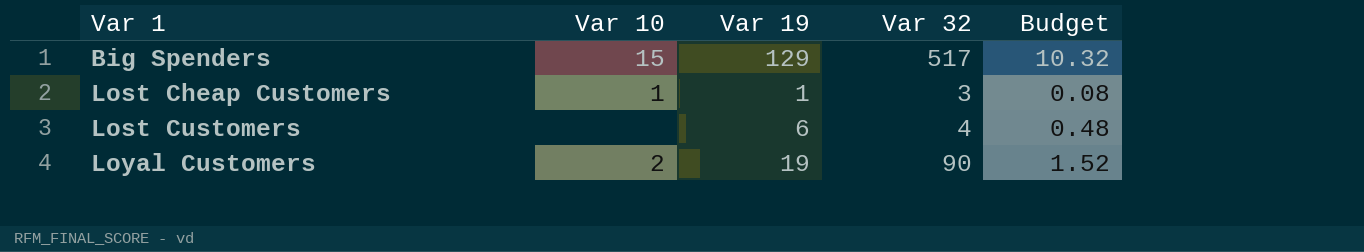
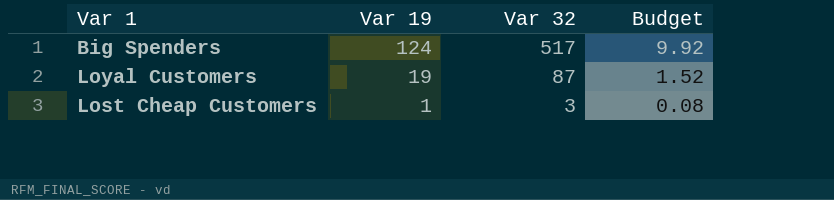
row order: Var 1 ascending -> Var 19 descending
column Var 10 | position: 2 -> none
row Lost Customers: none | 6 | 4 | 0.48 -> none
Big Spenders | Var 19: 129 -> 124
Big Spenders | Budget: 10.32 -> 9.92
Loyal Customers | Var 32: 90 -> 87

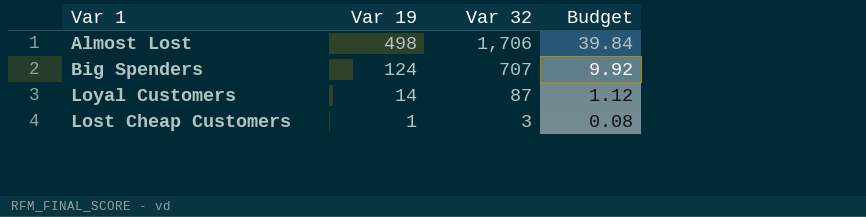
row Almost Lost: none -> 498 | 1,706 | 39.84
Big Spenders | Var 32: 517 -> 707
Loyal Customers | Var 19: 19 -> 14
Loyal Customers | Budget: 1.52 -> 1.12

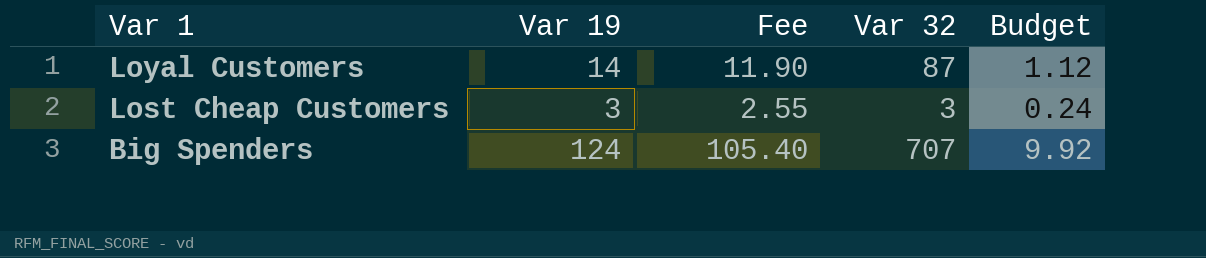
row order: Var 19 descending -> Var 1 descending
column Fee | formula: none -> [Var 19] * 0.85
row Almost Lost: 498 | 1,706 | 39.84 -> none
Lost Cheap Customers | Var 19: 1 -> 3
Lost Cheap Customers | Budget: 0.08 -> 0.24

